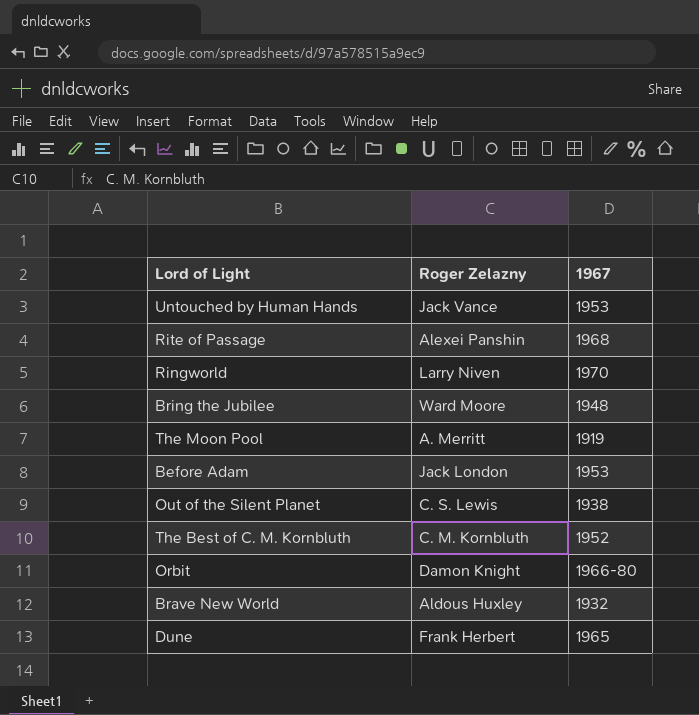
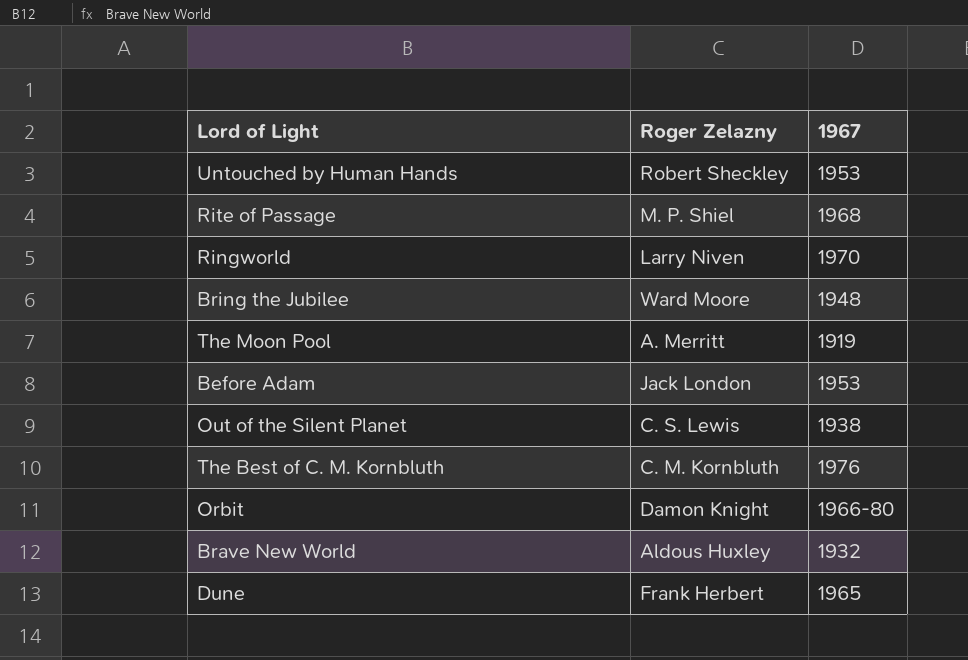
Untouched by Human Hands | Roger Zelazny: Jack Vance -> Robert Sheckley
Rite of Passage | Roger Zelazny: Alexei Panshin -> M. P. Shiel
The Best of C. M. Kornbluth | 1967: 1952 -> 1976

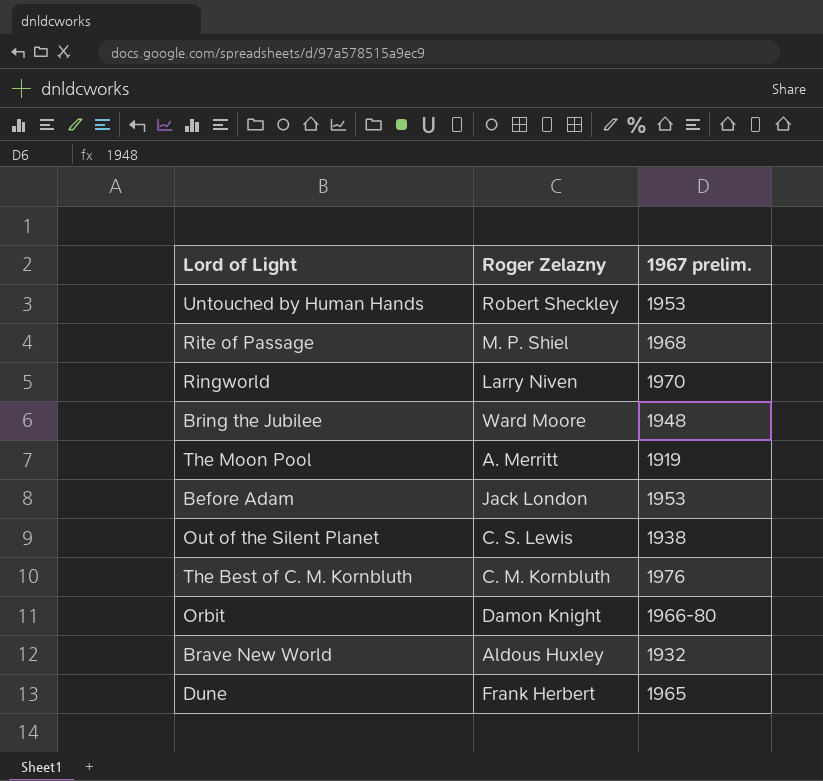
column name: 1967 -> 1967 prelim.

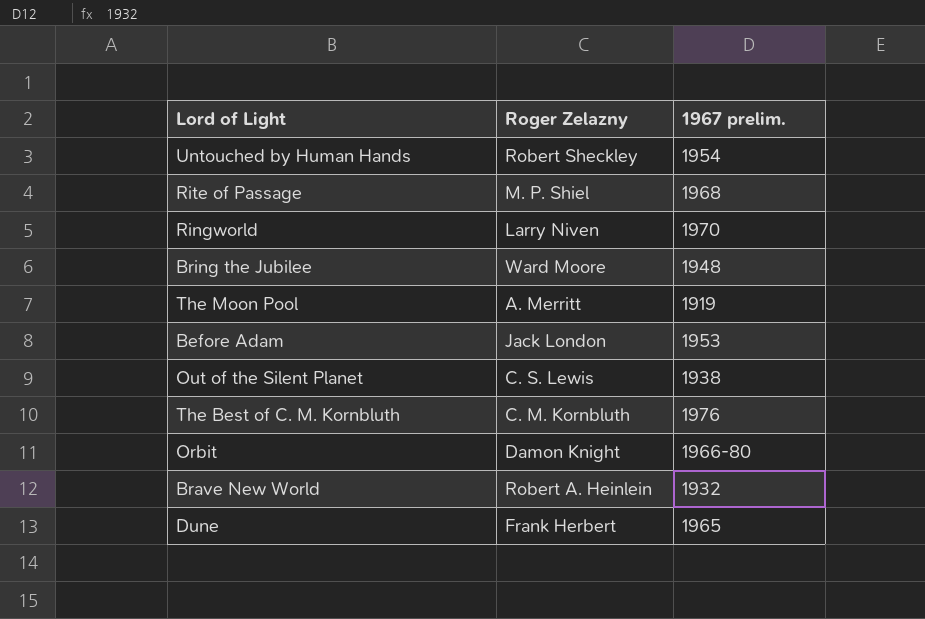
Untouched by Human Hands | 1967 prelim.: 1953 -> 1954
Brave New World | Roger Zelazny: Aldous Huxley -> Robert A. Heinlein

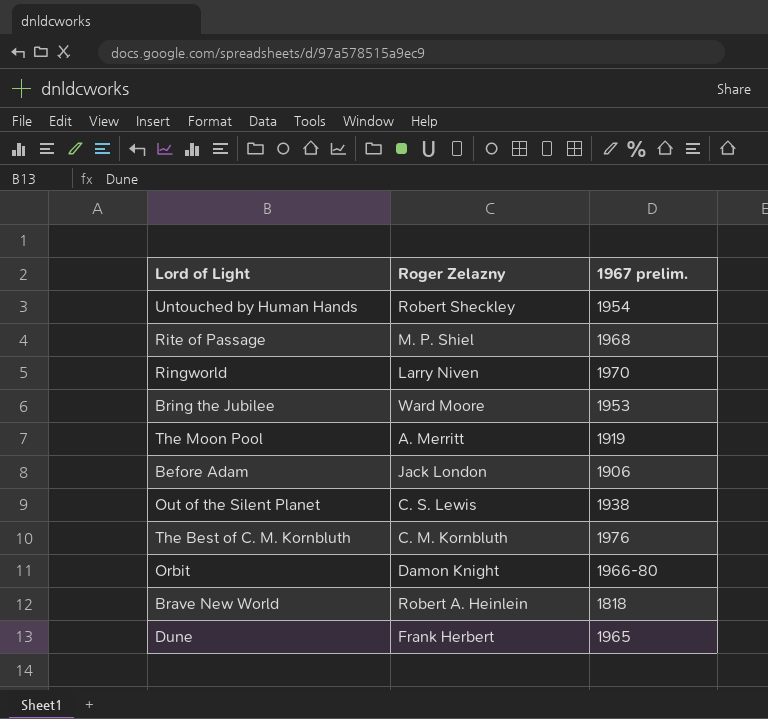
Bring the Jubilee | 1967 prelim.: 1948 -> 1953
Before Adam | 1967 prelim.: 1953 -> 1906
Brave New World | 1967 prelim.: 1932 -> 1818

